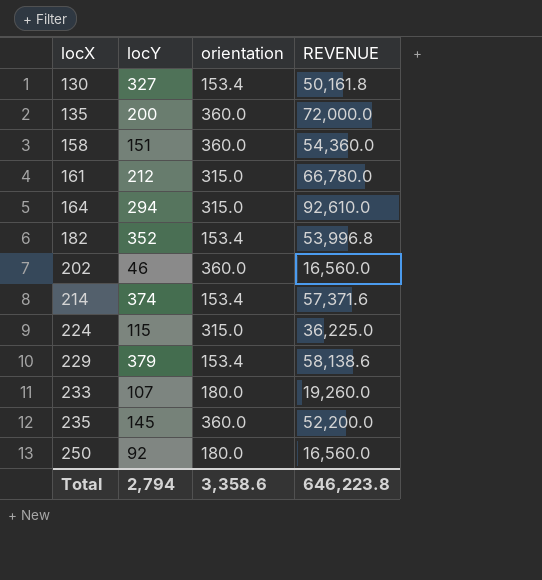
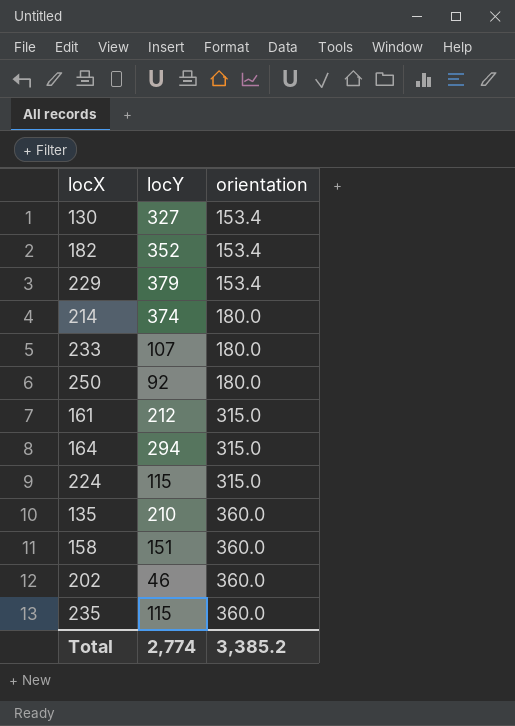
row order: locX ascending -> orientation ascending
column REVENUE | formula: [locY] * [orientation] -> none
214 | orientation: 153.4 -> 180.0
135 | locY: 200 -> 210
235 | locY: 145 -> 115
Total | locY: 2,794 -> 2,774
Total | orientation: 3,358.6 -> 3,385.2

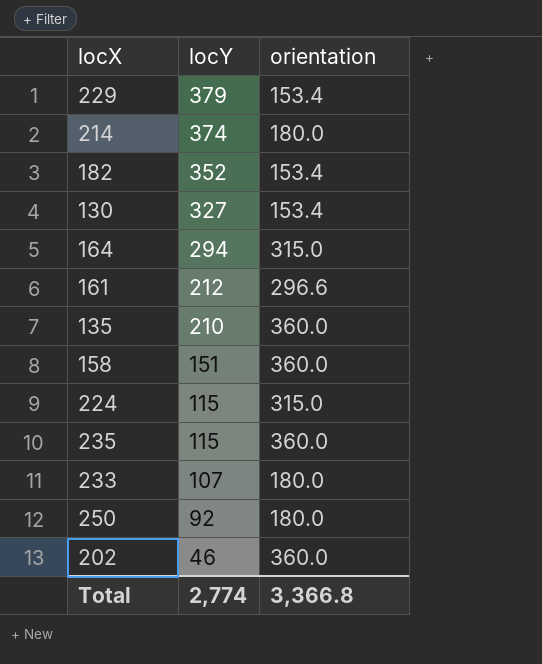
row order: orientation ascending -> locY descending
161 | orientation: 315.0 -> 296.6
Total | orientation: 3,385.2 -> 3,366.8

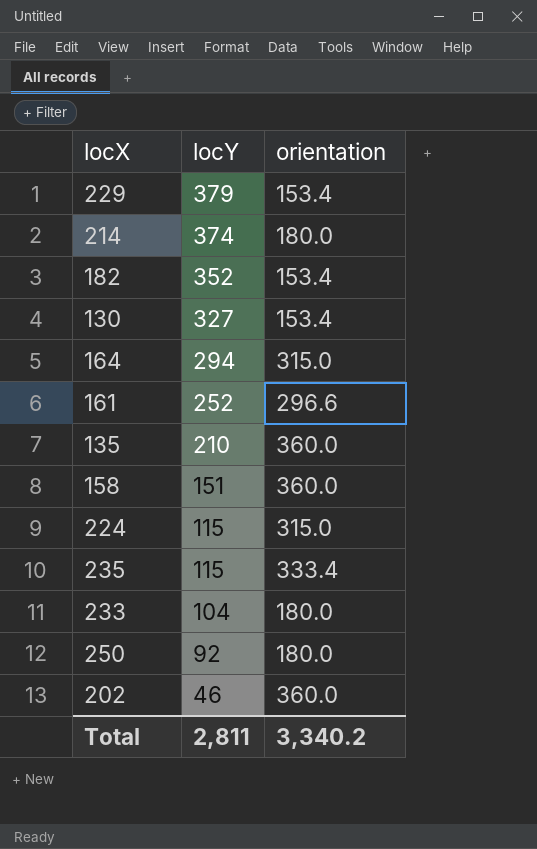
161 | locY: 212 -> 252
235 | orientation: 360.0 -> 333.4
233 | locY: 107 -> 104
Total | locY: 2,774 -> 2,811
Total | orientation: 3,366.8 -> 3,340.2

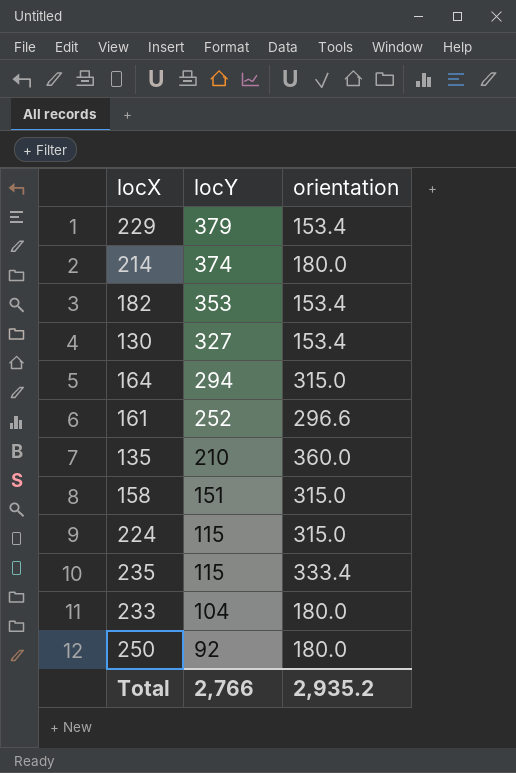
row 202: 46 | 360.0 -> none
182 | locY: 352 -> 353
158 | orientation: 360.0 -> 315.0
Total | locY: 2,811 -> 2,766
Total | orientation: 3,340.2 -> 2,935.2

